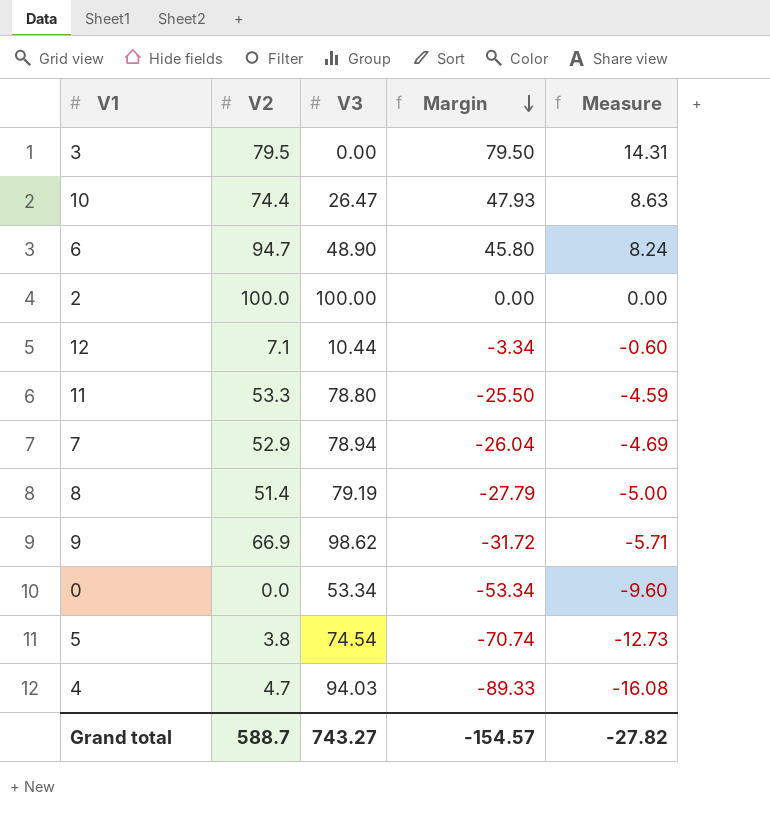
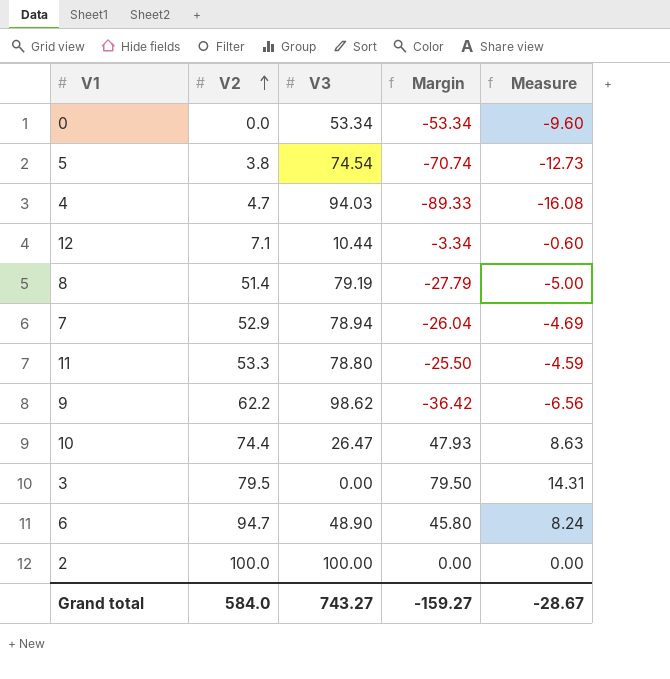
row order: Margin descending -> V2 ascending
9 | V2: 66.9 -> 62.2
9 | Margin: -31.72 -> -36.42
9 | Measure: -5.71 -> -6.56
Grand total | V2: 588.7 -> 584.0
Grand total | Margin: -154.57 -> -159.27
Grand total | Measure: -27.82 -> -28.67

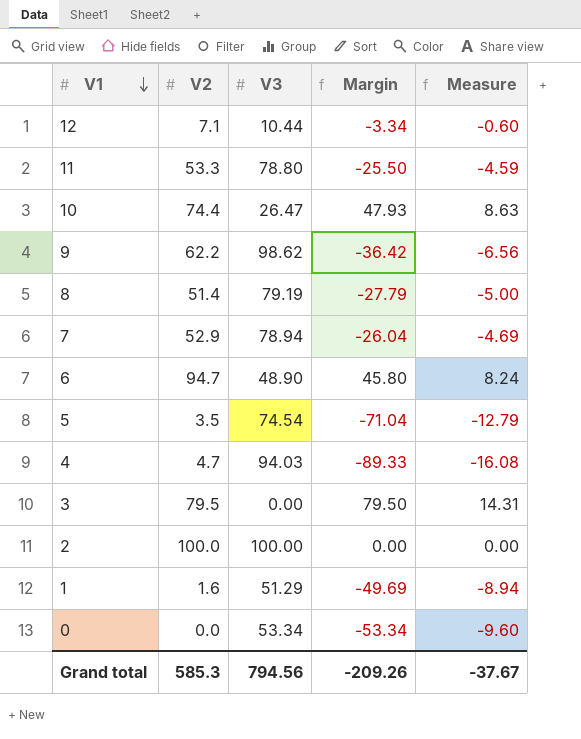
row order: V2 ascending -> V1 descending
5 | V2: 3.8 -> 3.5
5 | Margin: -70.74 -> -71.04
5 | Measure: -12.73 -> -12.79
row 1: none -> 1.6 | 51.29 | -49.69 | -8.94
Grand total | V2: 584.0 -> 585.3
Grand total | V3: 743.27 -> 794.56
Grand total | Margin: -159.27 -> -209.26
Grand total | Measure: -28.67 -> -37.67

